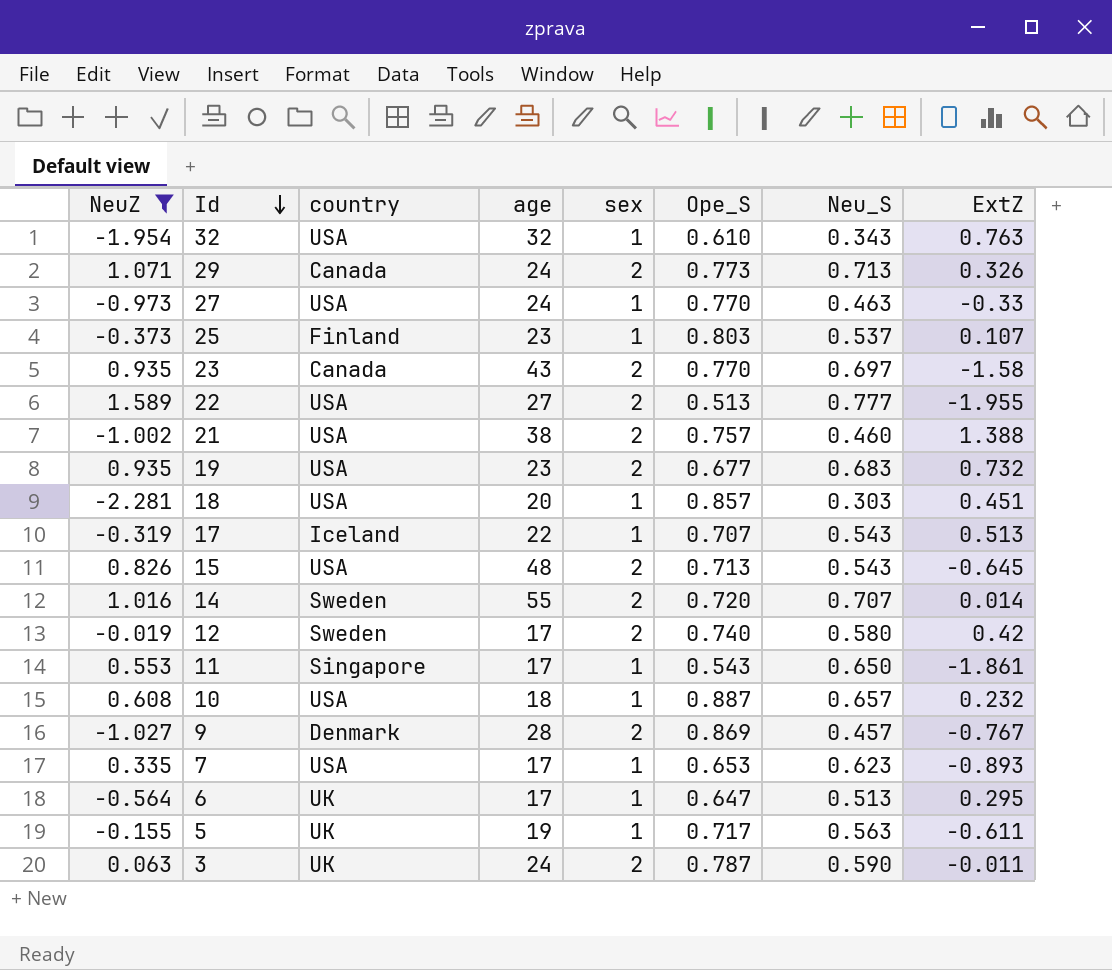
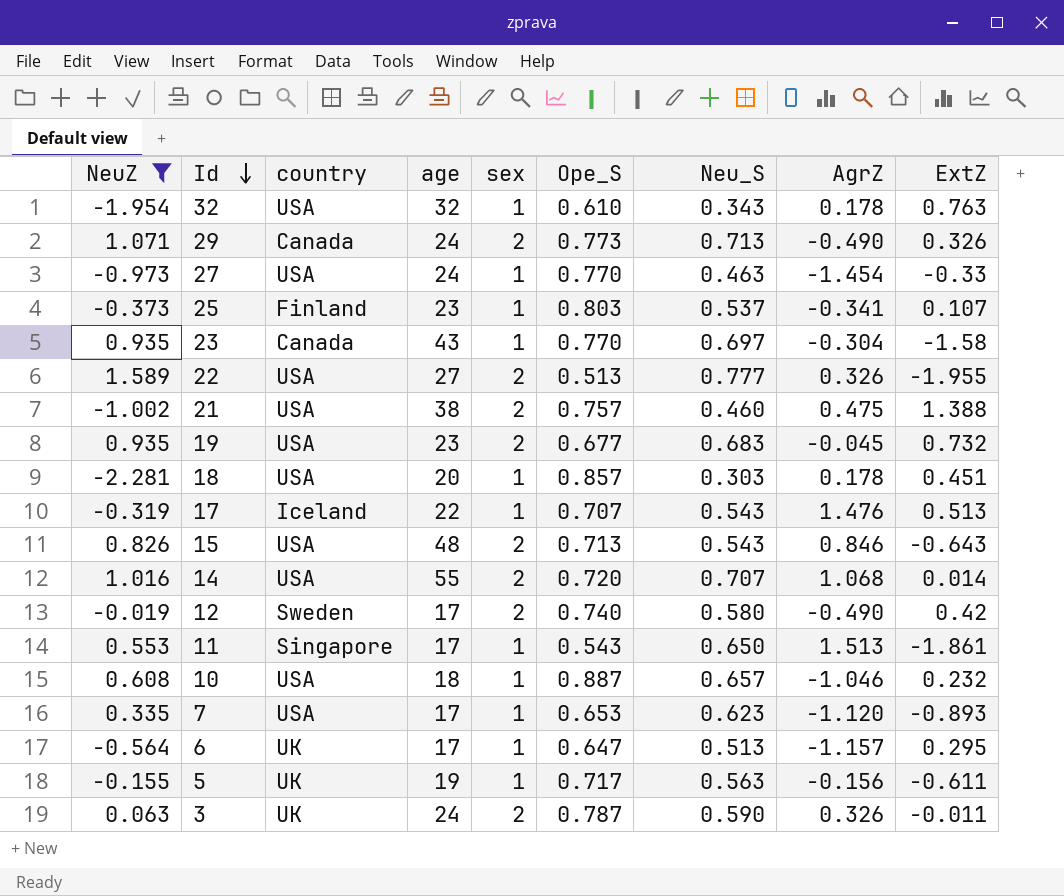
column AgrZ | position: none -> 8
row 9: -1.027 | Denmark | 28 | 2 | 0.869 | 0.457 | -0.767 -> none
23 | sex: 2 -> 1
15 | ExtZ: -0.645 -> -0.643
14 | country: Sweden -> USA

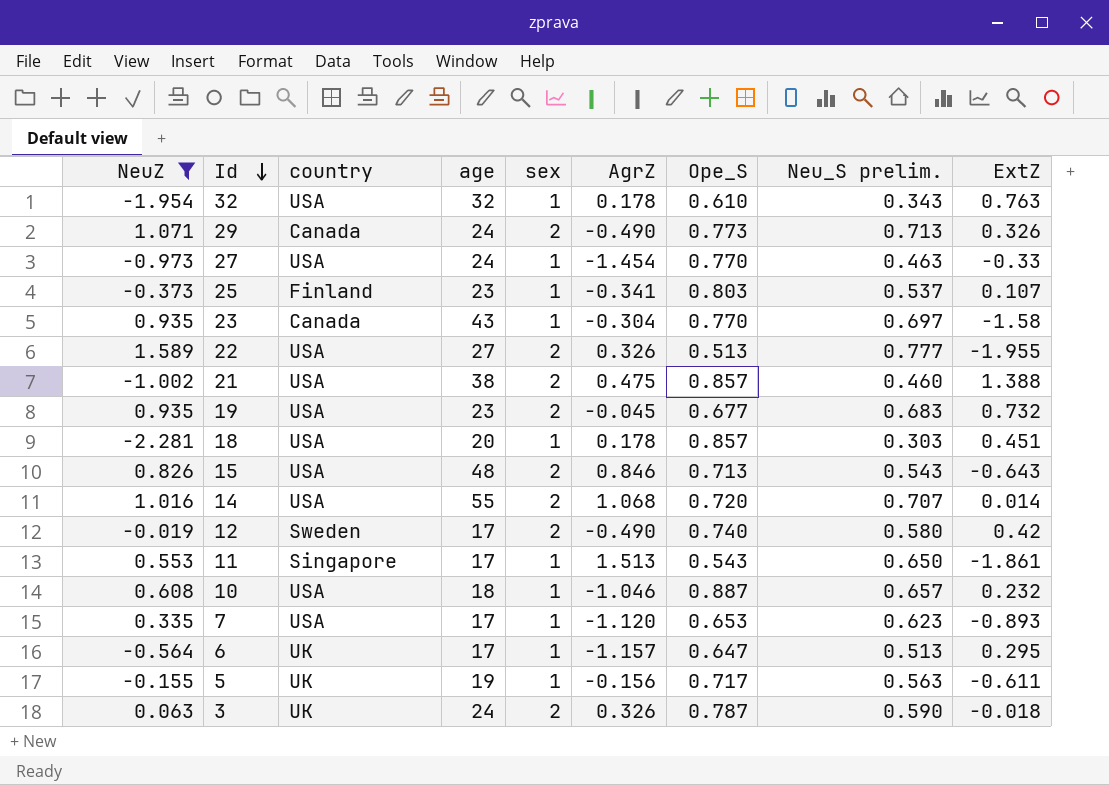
column AgrZ | position: 8 -> 6
column name: Neu_S -> Neu_S prelim.
row 17: -0.319 | Iceland | 22 | 1 | 0.707 | 0.543 | 1.476 | 0.513 -> none
21 | Ope_S: 0.757 -> 0.857
3 | ExtZ: -0.011 -> -0.018

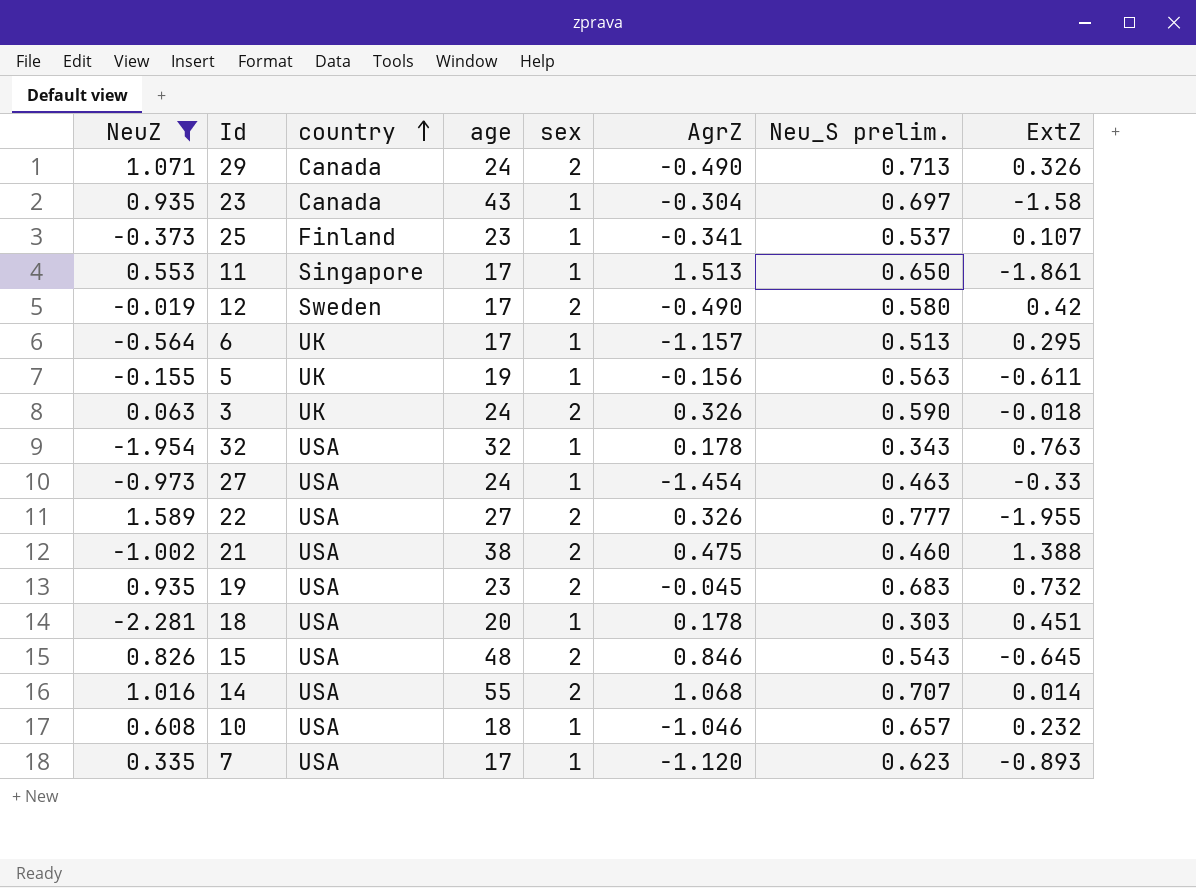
row order: Id descending -> country ascending
column Ope_S | position: 7 -> none
15 | ExtZ: -0.643 -> -0.645

